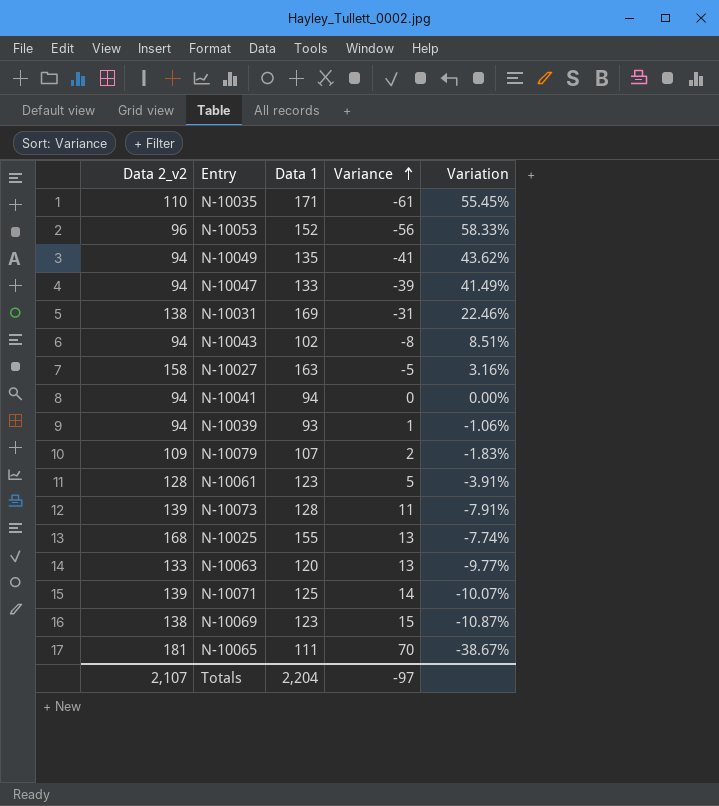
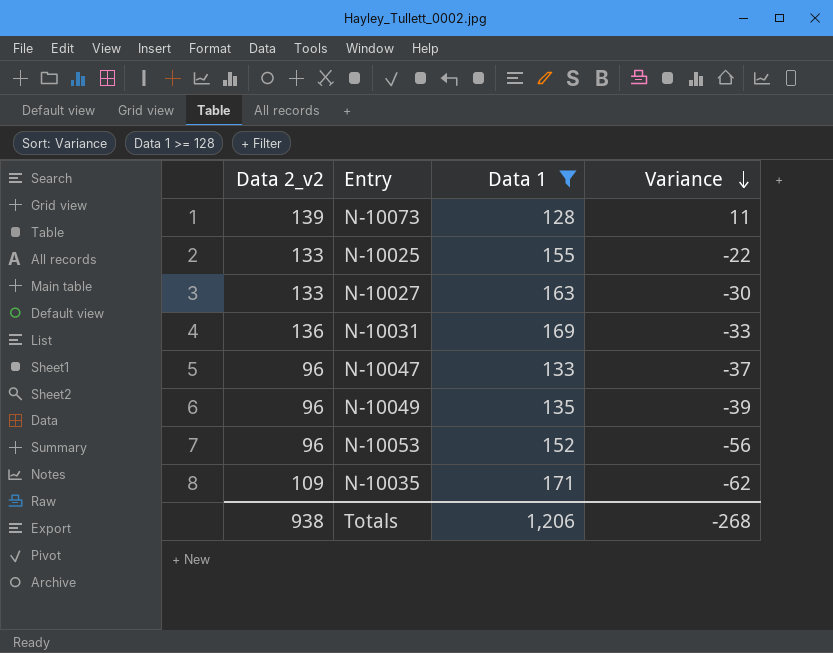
filter: none -> Data 1 >= 128
row order: Variance ascending -> Variance descending
column Variation | formula: ([Data 1] - [Data 2_v2]) / [Data 2_v2] -> none
N-10025 | Data 2_v2: 168 -> 133
N-10025 | Variance: 13 -> -22
N-10027 | Data 2_v2: 158 -> 133
N-10027 | Variance: -5 -> -30
N-10031 | Data 2_v2: 138 -> 136
N-10031 | Variance: -31 -> -33
N-10047 | Data 2_v2: 94 -> 96
N-10047 | Variance: -39 -> -37
N-10049 | Data 2_v2: 94 -> 96
N-10049 | Variance: -41 -> -39
N-10035 | Data 2_v2: 110 -> 109
N-10035 | Variance: -61 -> -62
Totals | Data 2_v2: 2,107 -> 938
Totals | Data 1: 2,204 -> 1,206
Totals | Variance: -97 -> -268

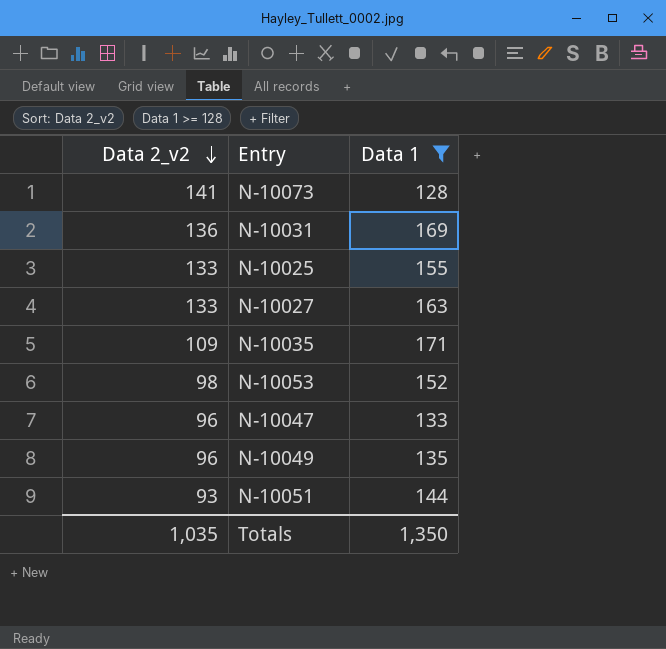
row order: Variance descending -> Data 2_v2 descending
column Variance | formula: [Data 2_v2] - [Data 1] -> none
N-10073 | Data 2_v2: 139 -> 141
N-10053 | Data 2_v2: 96 -> 98
row N-10051: none -> 93 | 144
Totals | Data 2_v2: 938 -> 1,035
Totals | Data 1: 1,206 -> 1,350

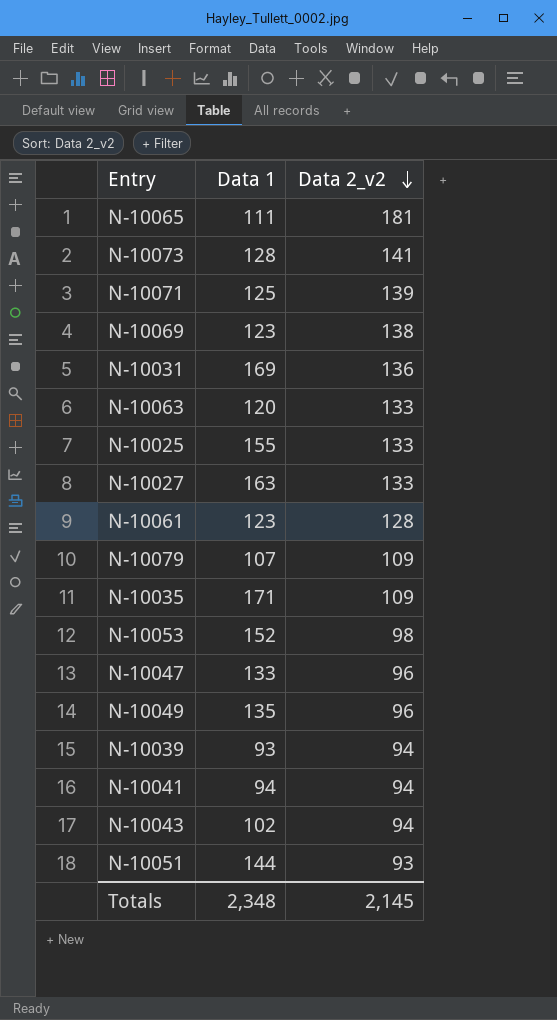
filter: Data 1 >= 128 -> none
column Data 2_v2 | position: 1 -> 3
Totals | Data 1: 1,350 -> 2,348
Totals | Data 2_v2: 1,035 -> 2,145

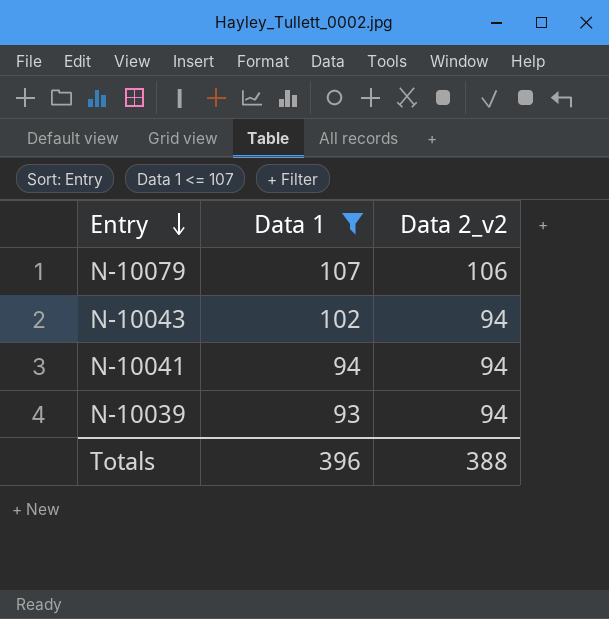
filter: none -> Data 1 <= 107
row order: Data 2_v2 descending -> Entry descending
N-10079 | Data 2_v2: 109 -> 106
Totals | Data 1: 2,348 -> 396
Totals | Data 2_v2: 2,145 -> 388

